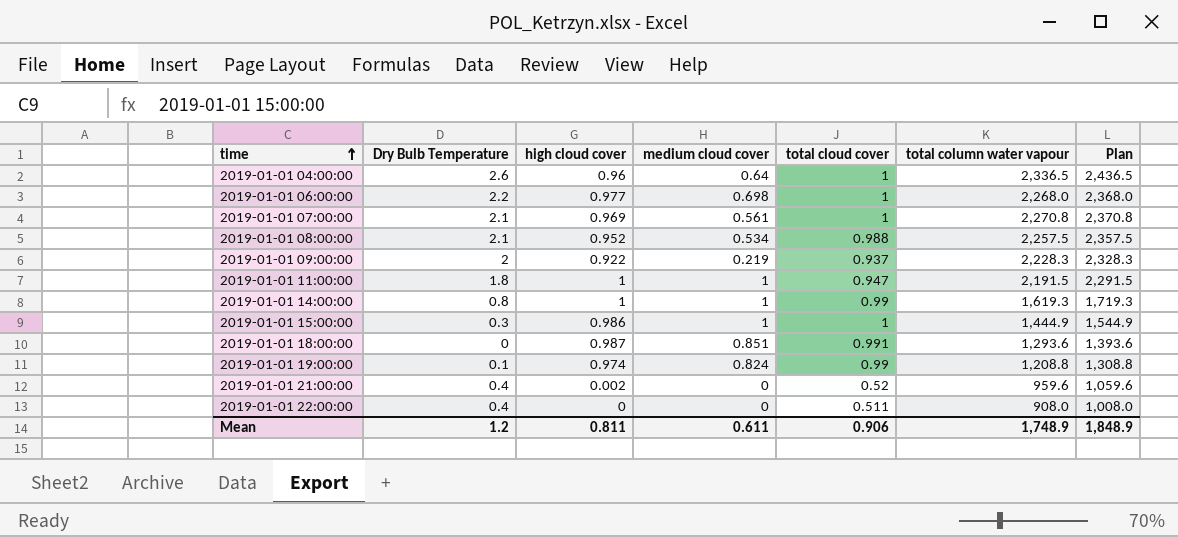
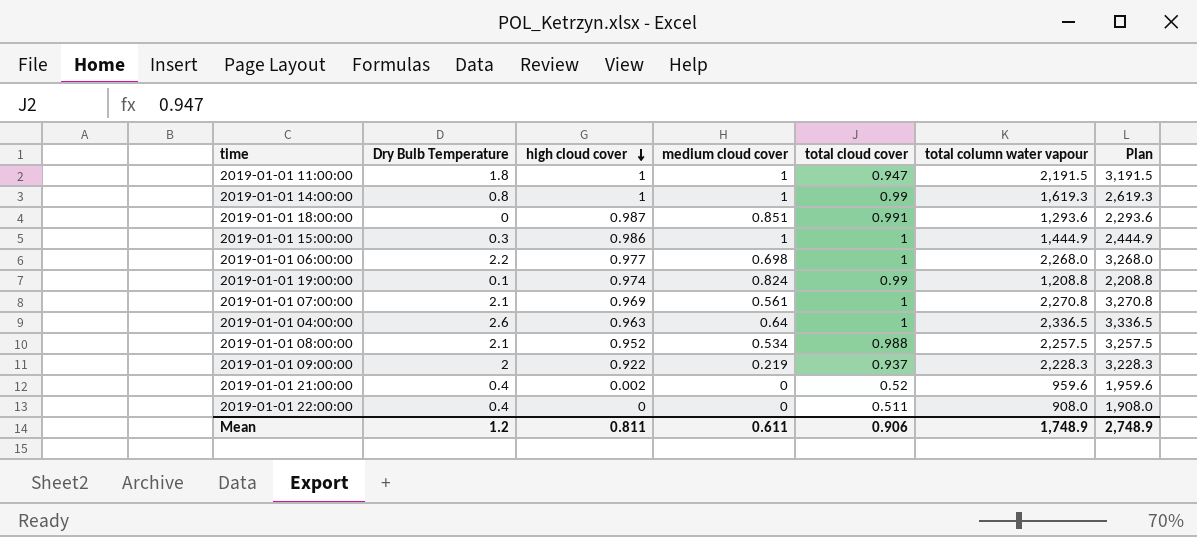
row order: time ascending -> high cloud cover descending
column Plan | formula: [total column water vapour] + 100 -> [total column water vapour] + 1000
2019-01-01 04:00:00 | high cloud cover: 0.96 -> 0.963
Mean | Plan: 1,848.9 -> 2,748.9

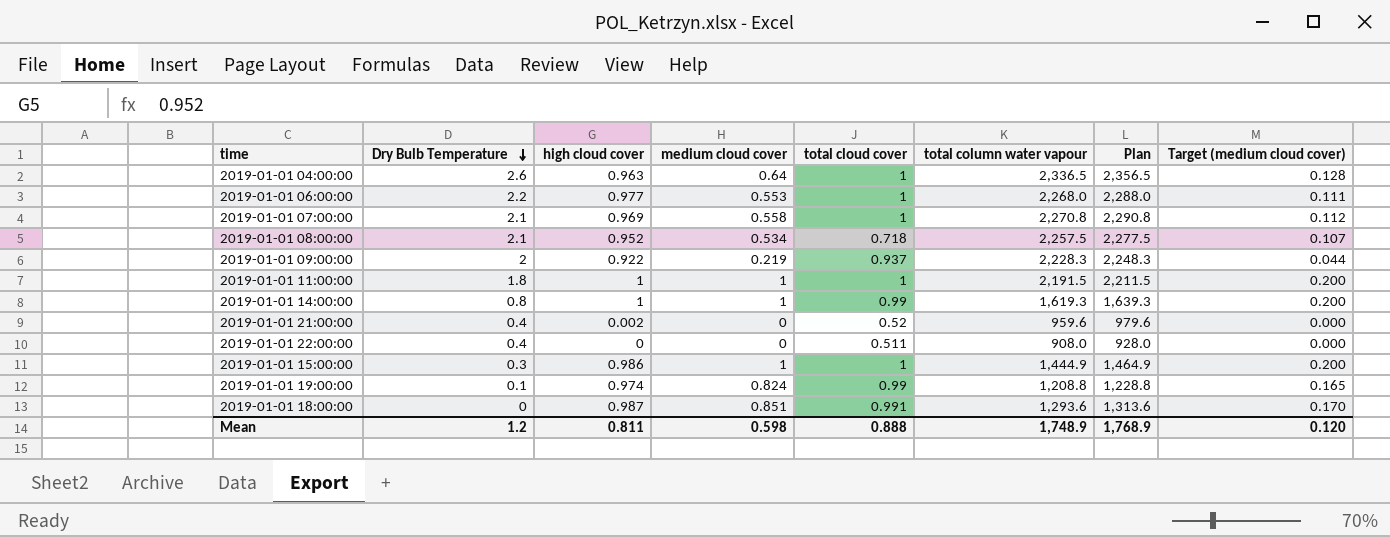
row order: high cloud cover descending -> Dry Bulb Temperature descending
column Plan | formula: [total column water vapour] + 1000 -> [total column water vapour] + 20
column Target (medium cloud cover) | formula: none -> [medium cloud cover] * 0.2
2019-01-01 06:00:00 | medium cloud cover: 0.698 -> 0.553
2019-01-01 07:00:00 | medium cloud cover: 0.561 -> 0.558
2019-01-01 08:00:00 | total cloud cover: 0.988 -> 0.718
2019-01-01 11:00:00 | total cloud cover: 0.947 -> 1
Mean | medium cloud cover: 0.611 -> 0.598
Mean | total cloud cover: 0.906 -> 0.888
Mean | Plan: 2,748.9 -> 1,768.9

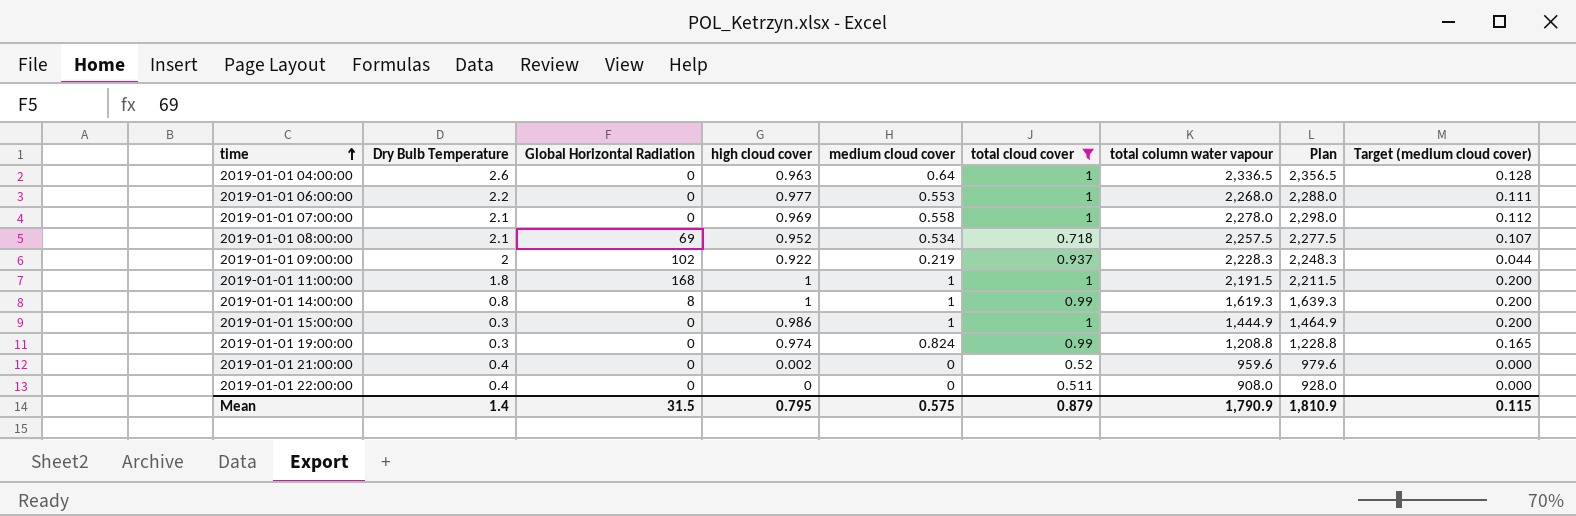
filter: none -> total cloud cover != 0.991
row order: Dry Bulb Temperature descending -> time ascending
column Global Horizontal Radiation | position: none -> 3
2019-01-01 07:00:00 | total column water vapour: 2,270.8 -> 2,278.0
2019-01-01 07:00:00 | Plan: 2,290.8 -> 2,298.0
2019-01-01 19:00:00 | Dry Bulb Temperature: 0.1 -> 0.3
Mean | Dry Bulb Temperature: 1.2 -> 1.4
Mean | high cloud cover: 0.811 -> 0.795
Mean | medium cloud cover: 0.598 -> 0.575
Mean | total cloud cover: 0.888 -> 0.879
Mean | total column water vapour: 1,748.9 -> 1,790.9
Mean | Plan: 1,768.9 -> 1,810.9
Mean | Target (medium cloud cover): 0.120 -> 0.115

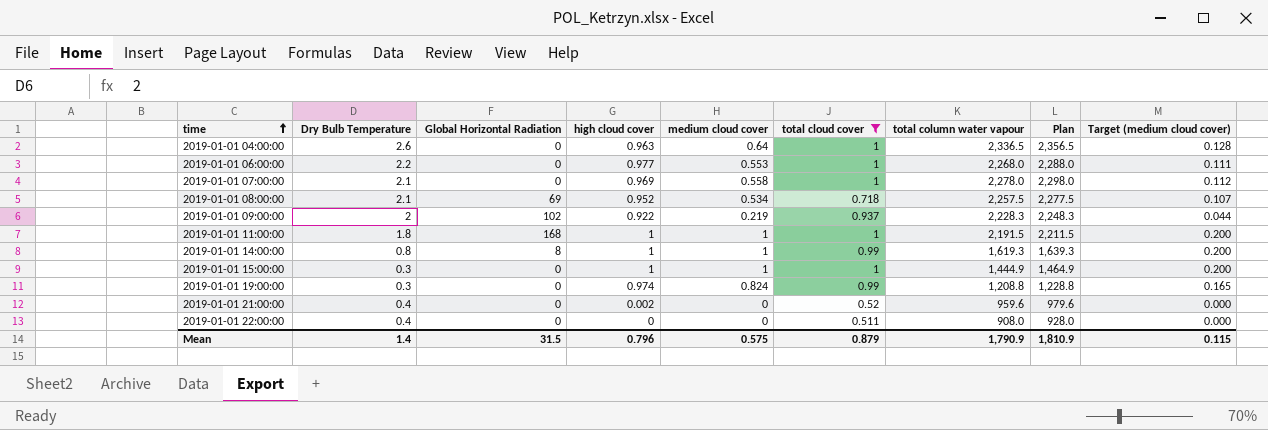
2019-01-01 15:00:00 | high cloud cover: 0.986 -> 1
Mean | high cloud cover: 0.795 -> 0.796

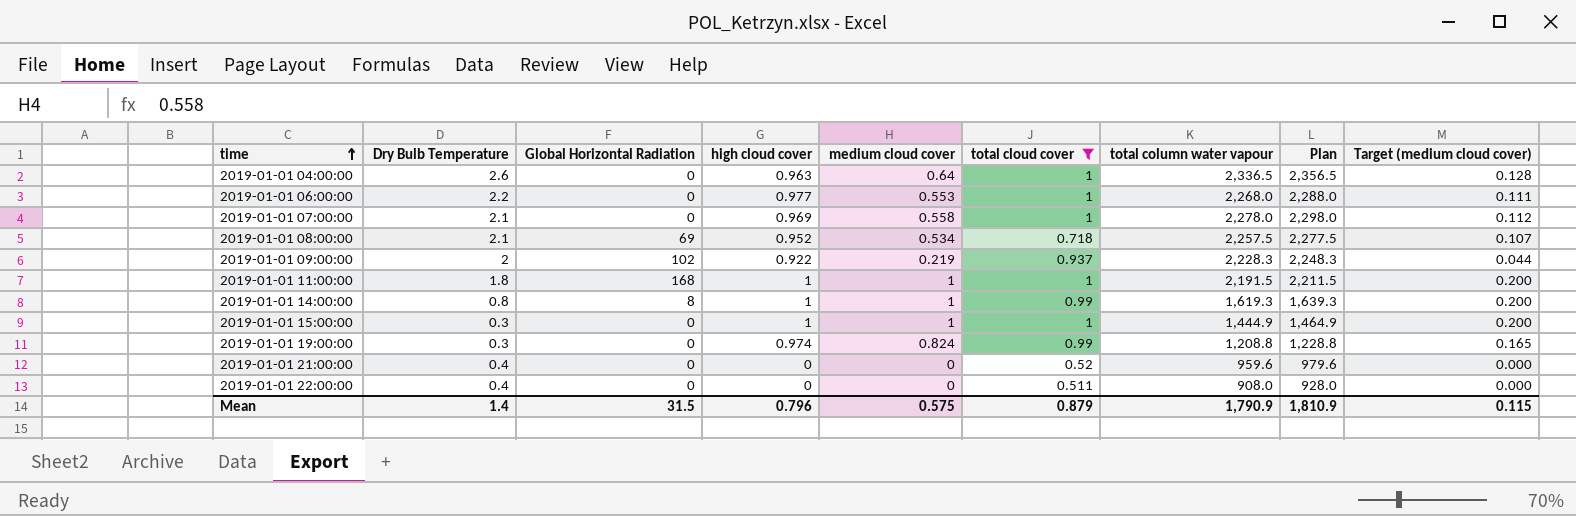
2019-01-01 21:00:00 | high cloud cover: 0.002 -> 0

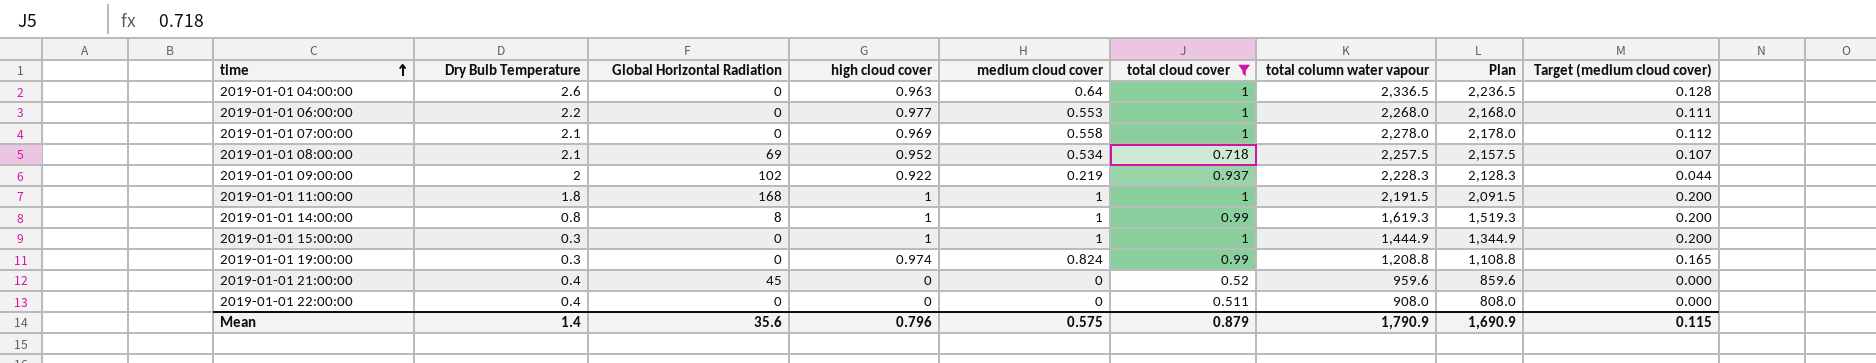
column Plan | formula: [total column water vapour] + 20 -> [total column water vapour] - 100
2019-01-01 21:00:00 | Global Horizontal Radiation: 0 -> 45
Mean | Global Horizontal Radiation: 31.5 -> 35.6
Mean | Plan: 1,810.9 -> 1,690.9

